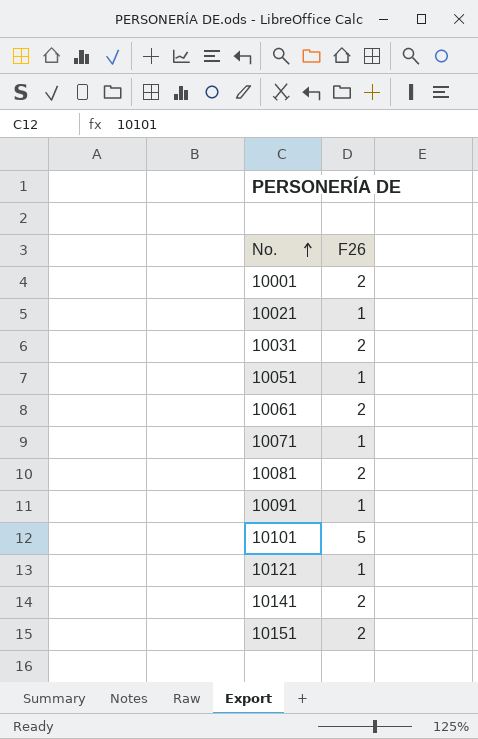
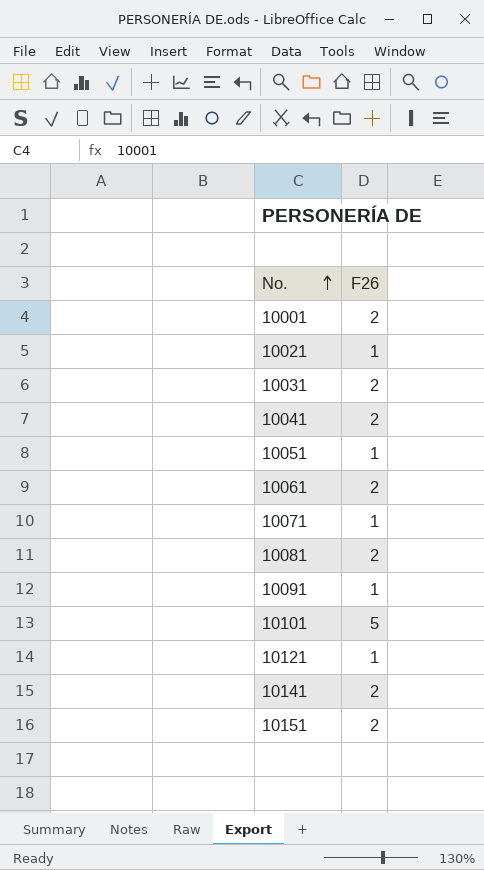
row 10041: none -> 2

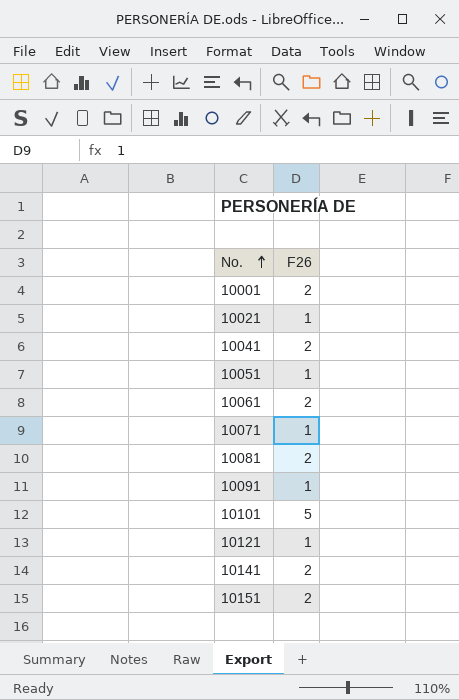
row 10031: 2 -> none

